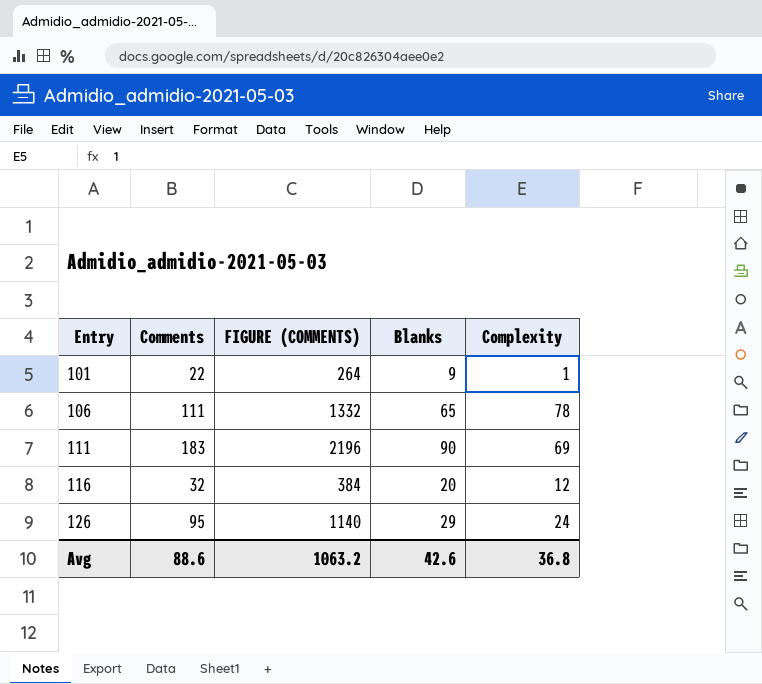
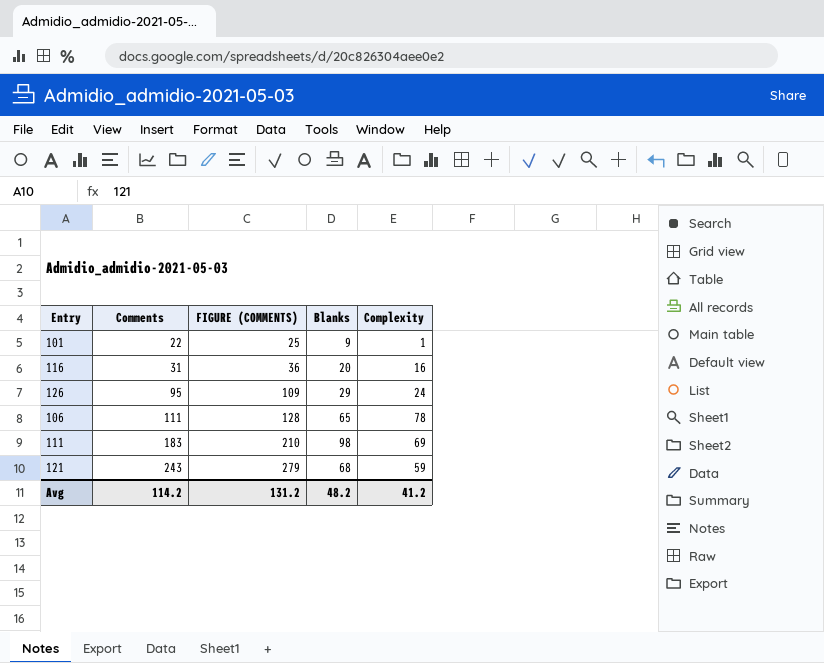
row order: Entry ascending -> Comments ascending
column FIGURE (COMMENTS) | formula: [Comments] * 12 -> [Comments] * 1.15
116 | Comments: 32 -> 31
116 | Complexity: 12 -> 16
111 | Blanks: 90 -> 98
row 121: none -> 243 | 279 | 68 | 59
Avg | Comments: 88.6 -> 114.2
Avg | FIGURE (COMMENTS): 1063.2 -> 131.2
Avg | Blanks: 42.6 -> 48.2
Avg | Complexity: 36.8 -> 41.2

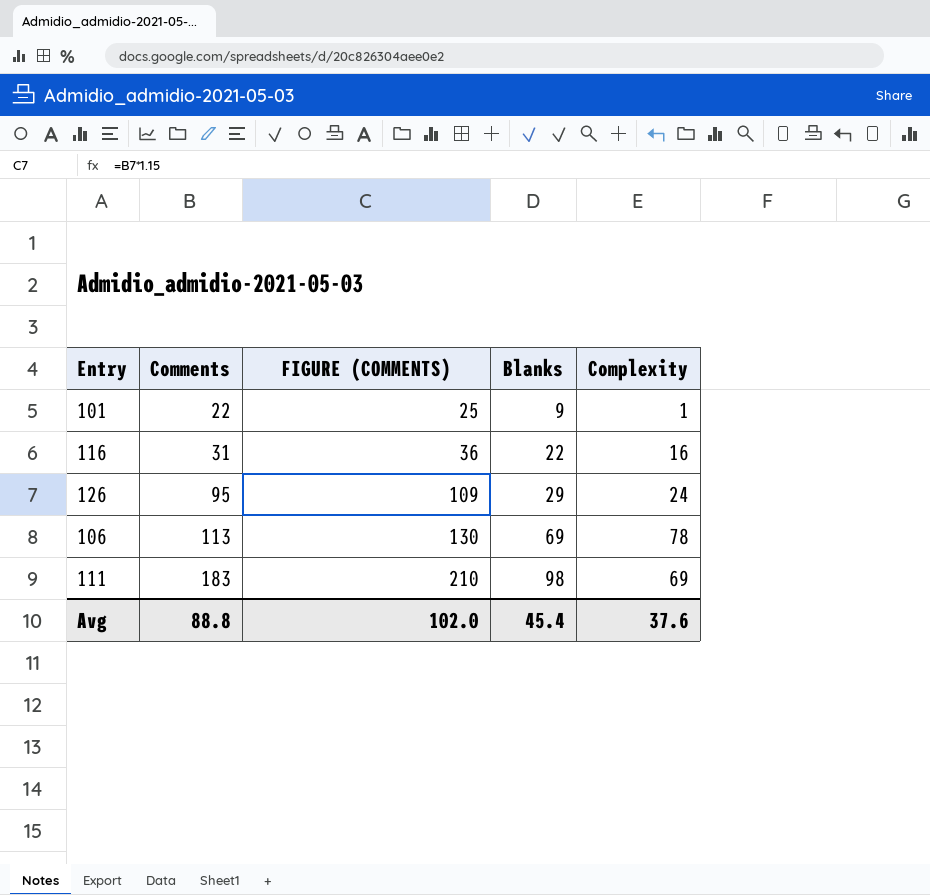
row 121: 243 | 279 | 68 | 59 -> none
116 | Blanks: 20 -> 22
106 | Comments: 111 -> 113
106 | FIGURE (COMMENTS): 128 -> 130
106 | Blanks: 65 -> 69
Avg | Comments: 114.2 -> 88.8
Avg | FIGURE (COMMENTS): 131.2 -> 102.0
Avg | Blanks: 48.2 -> 45.4
Avg | Complexity: 41.2 -> 37.6

